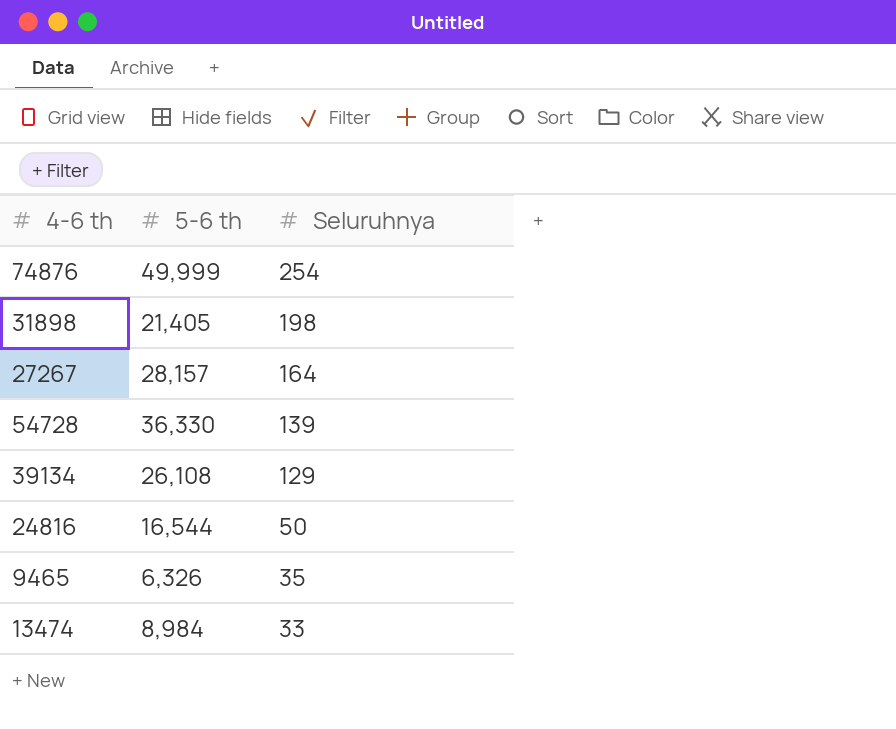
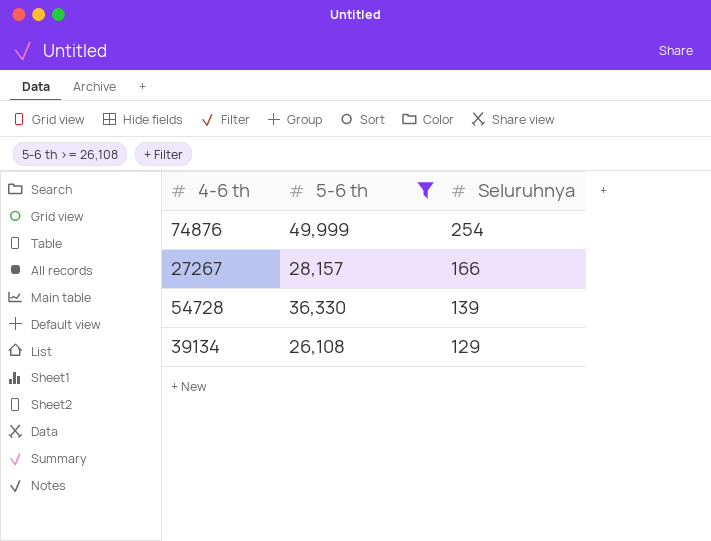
filter: none -> 5-6 th >= 26,108
27267 | Seluruhnya: 164 -> 166

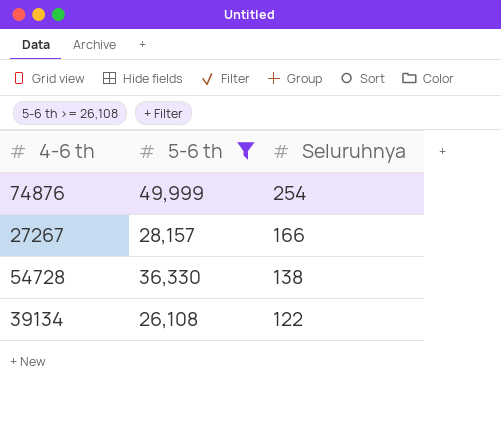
54728 | Seluruhnya: 139 -> 138
39134 | Seluruhnya: 129 -> 122

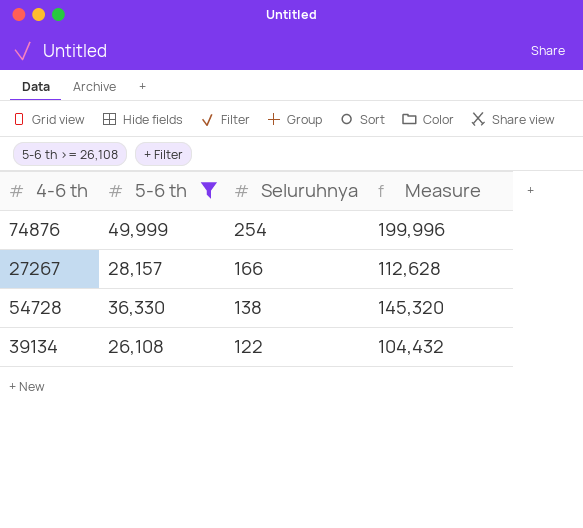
column Measure | formula: none -> [5-6 th] * 4

